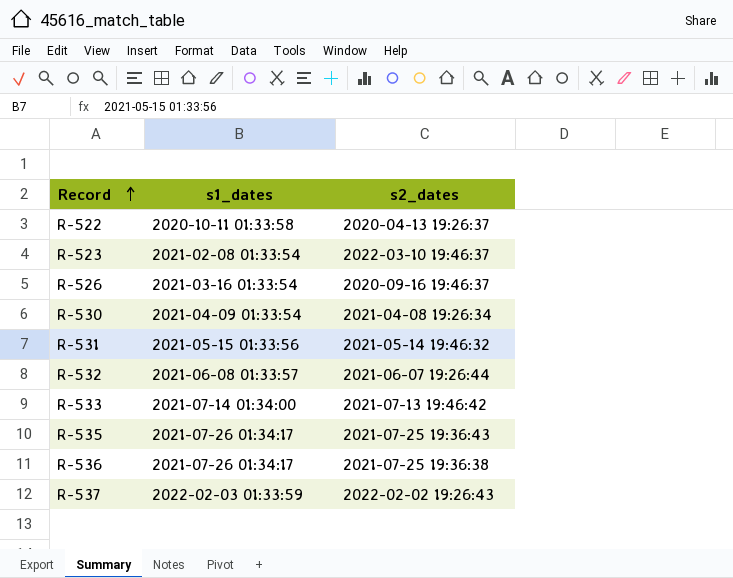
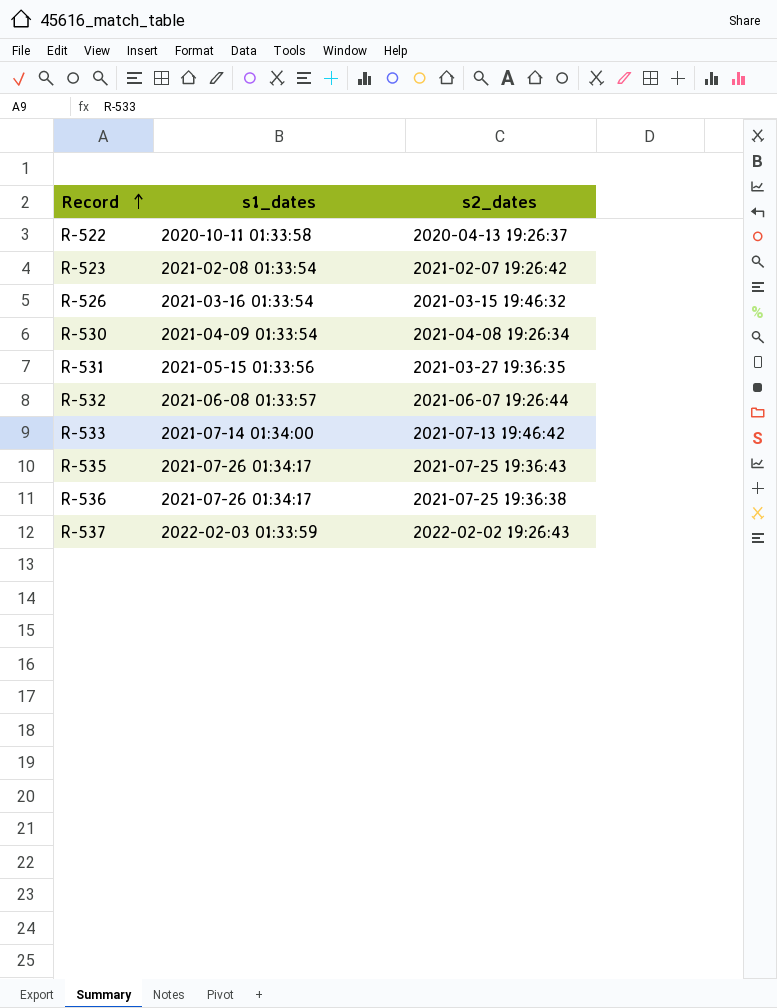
R-523 | s2_dates: 2022-03-10 19:46:37 -> 2021-02-07 19:26:42
R-526 | s2_dates: 2020-09-16 19:46:37 -> 2021-03-15 19:46:32
R-531 | s2_dates: 2021-05-14 19:46:32 -> 2021-03-27 19:36:35

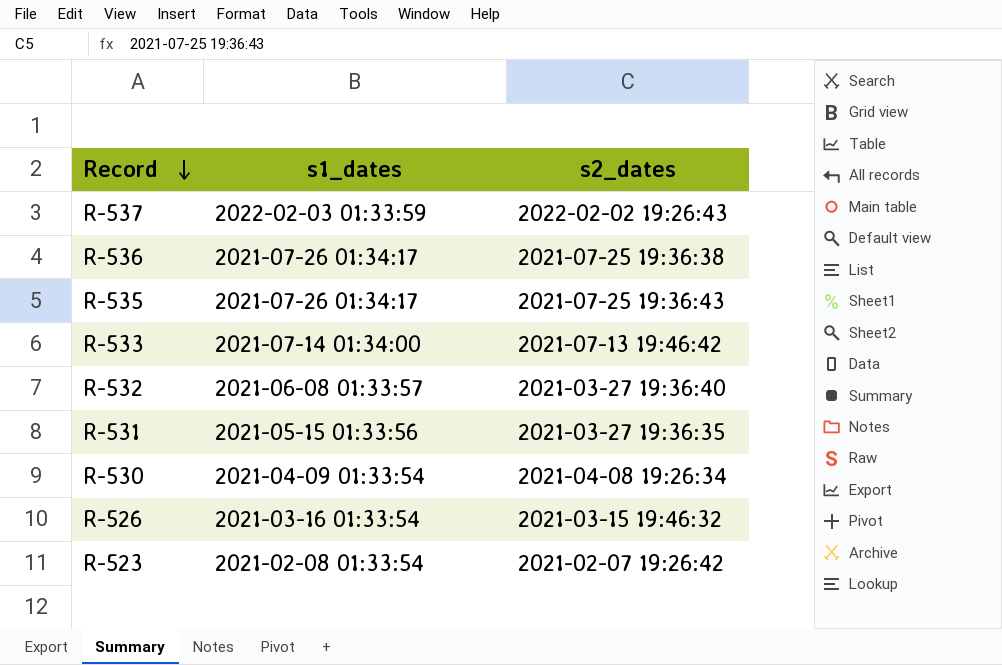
row order: Record ascending -> Record descending
row R-522: 2020-10-11 01:33:58 | 2020-04-13 19:26:37 -> none
R-532 | s2_dates: 2021-06-07 19:26:44 -> 2021-03-27 19:36:40

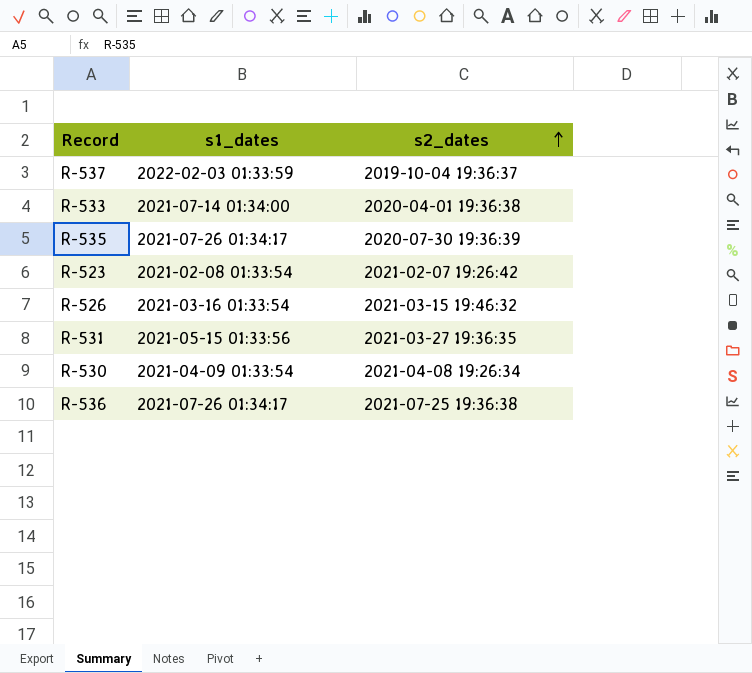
row order: Record descending -> s2_dates ascending
row R-532: 2021-06-08 01:33:57 | 2021-03-27 19:36:40 -> none
R-537 | s2_dates: 2022-02-02 19:26:43 -> 2019-10-04 19:36:37
R-533 | s2_dates: 2021-07-13 19:46:42 -> 2020-04-01 19:36:38
R-535 | s2_dates: 2021-07-25 19:36:43 -> 2020-07-30 19:36:39

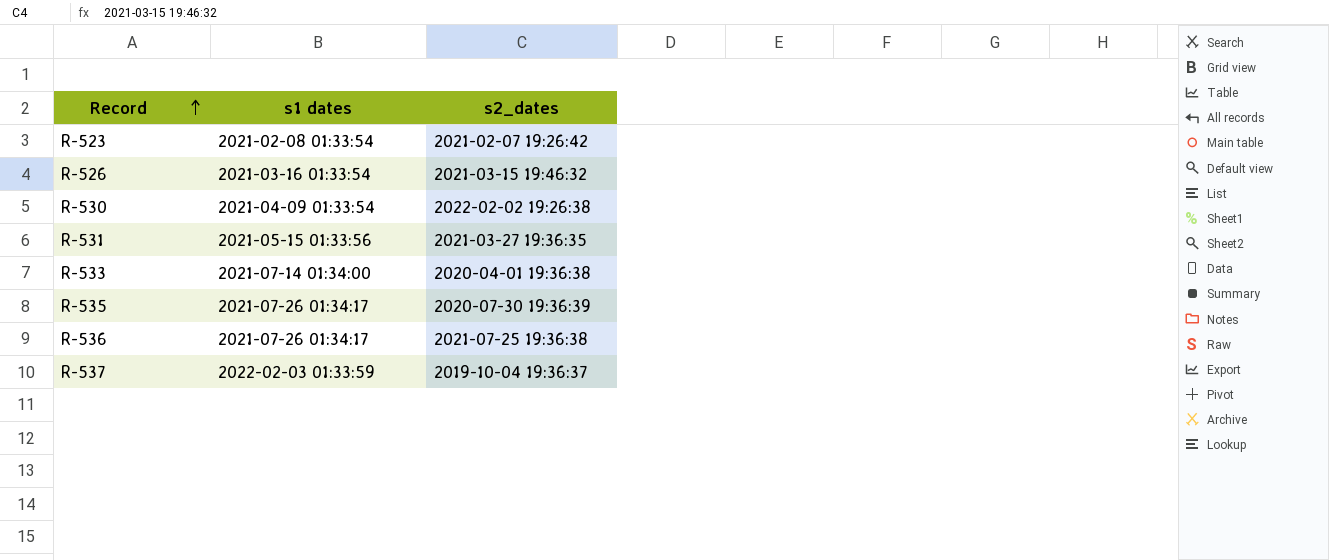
row order: s2_dates ascending -> Record ascending
column name: s1_dates -> s1 dates
R-530 | s2_dates: 2021-04-08 19:26:34 -> 2022-02-02 19:26:38

